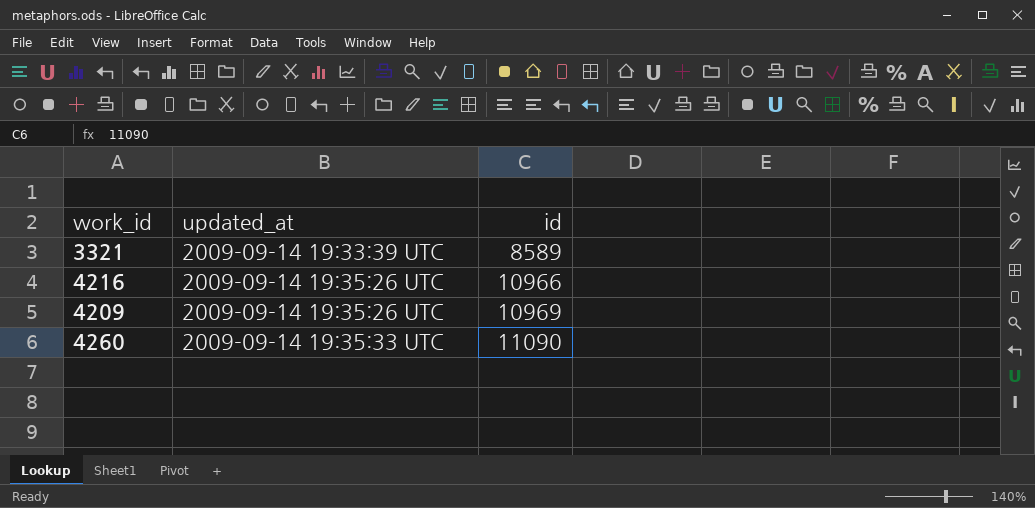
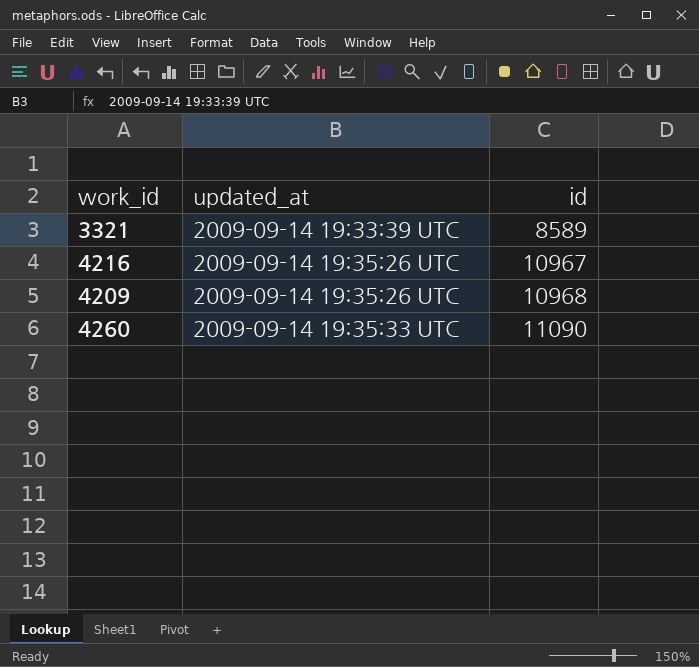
4216 | id: 10966 -> 10967
4209 | id: 10969 -> 10968

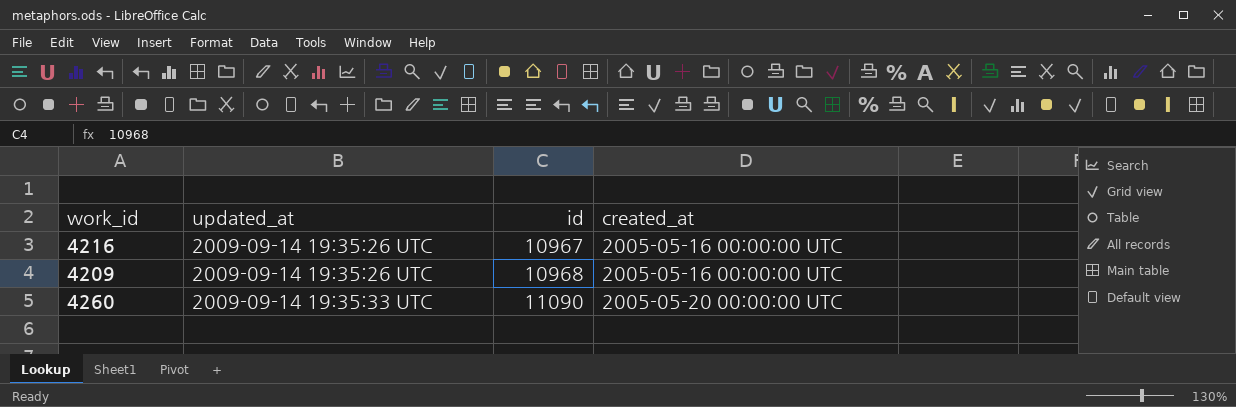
column created_at | position: none -> 4
row 3321: 2009-09-14 19:33:39 UTC | 8589 -> none

